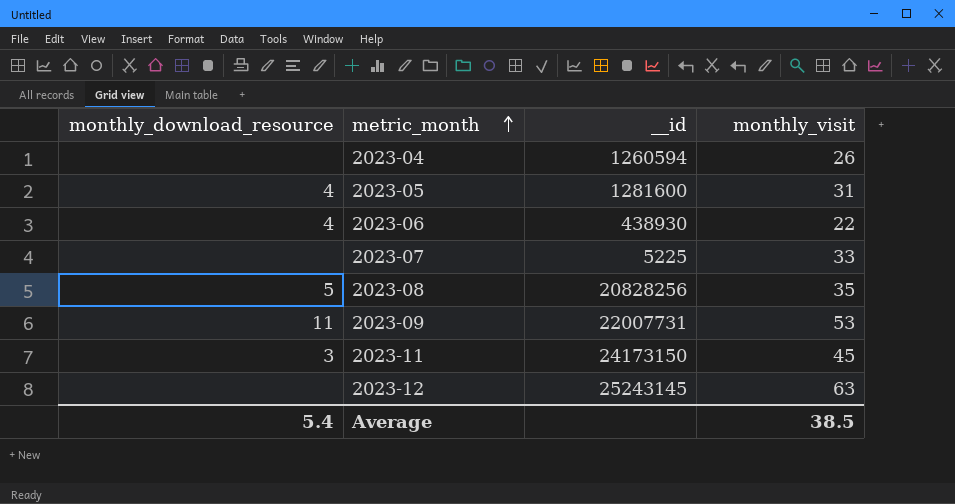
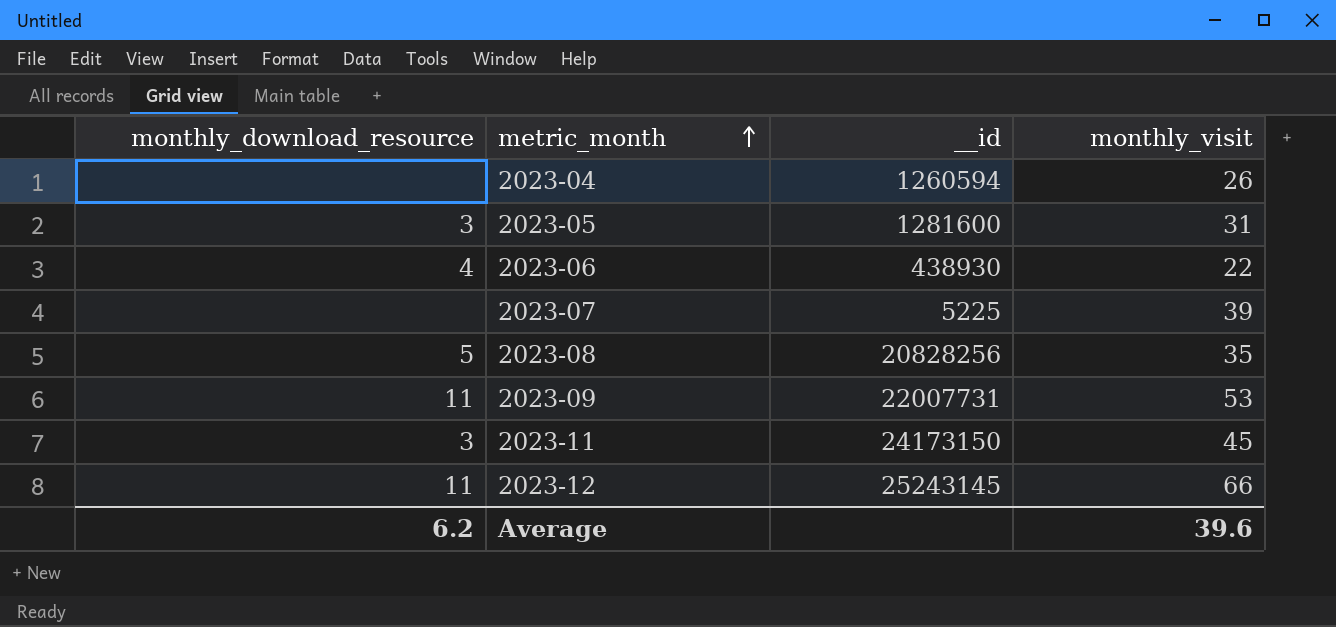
2023-05 | monthly_download_resource: 4 -> 3
2023-07 | monthly_visit: 33 -> 39
2023-12 | monthly_download_resource: none -> 11
2023-12 | monthly_visit: 63 -> 66
Average | monthly_download_resource: 5.4 -> 6.2
Average | monthly_visit: 38.5 -> 39.6

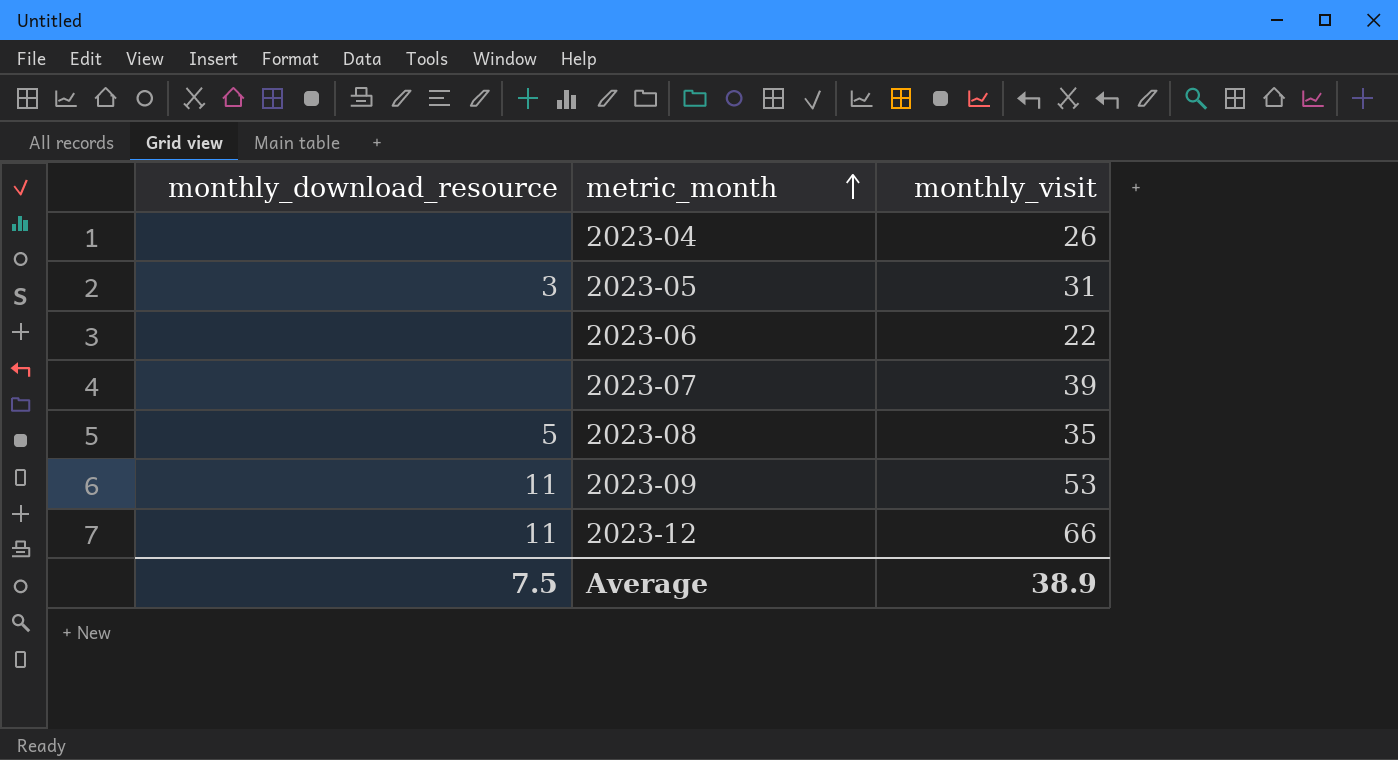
column __id | position: 3 -> none
row 2023-11: 3 | 24173150 | 45 -> none
2023-06 | monthly_download_resource: 4 -> none
Average | monthly_download_resource: 6.2 -> 7.5
Average | monthly_visit: 39.6 -> 38.9

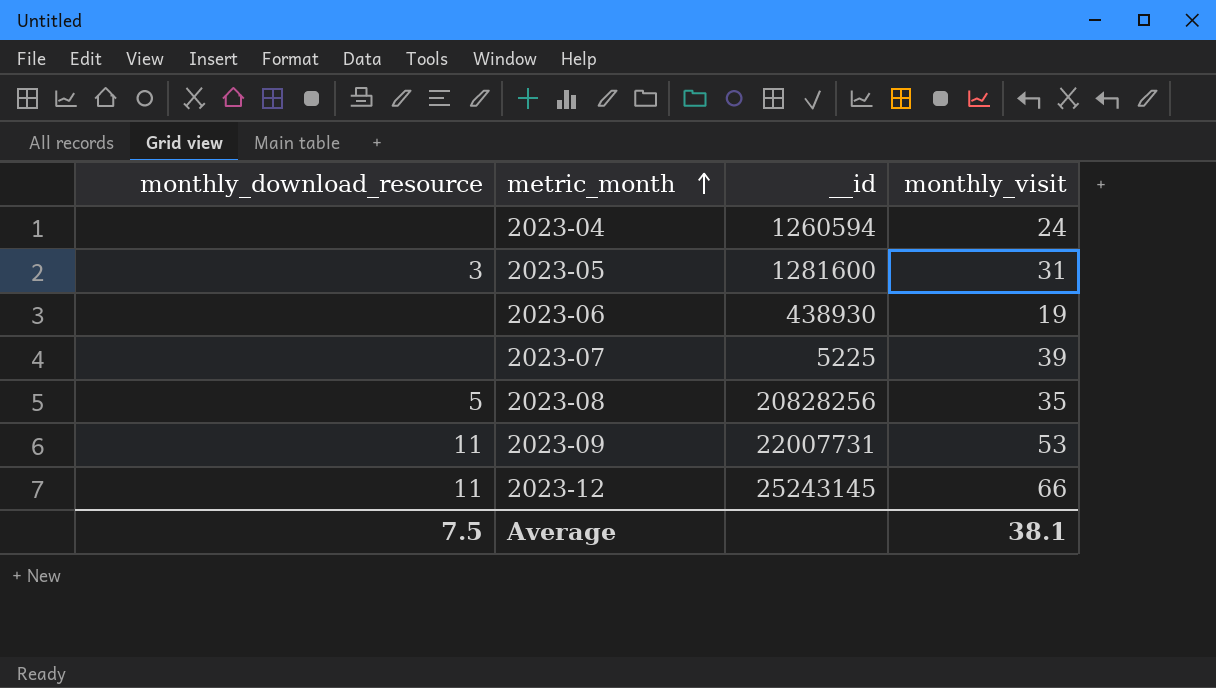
column __id | position: none -> 3
2023-04 | monthly_visit: 26 -> 24
2023-06 | monthly_visit: 22 -> 19
Average | monthly_visit: 38.9 -> 38.1

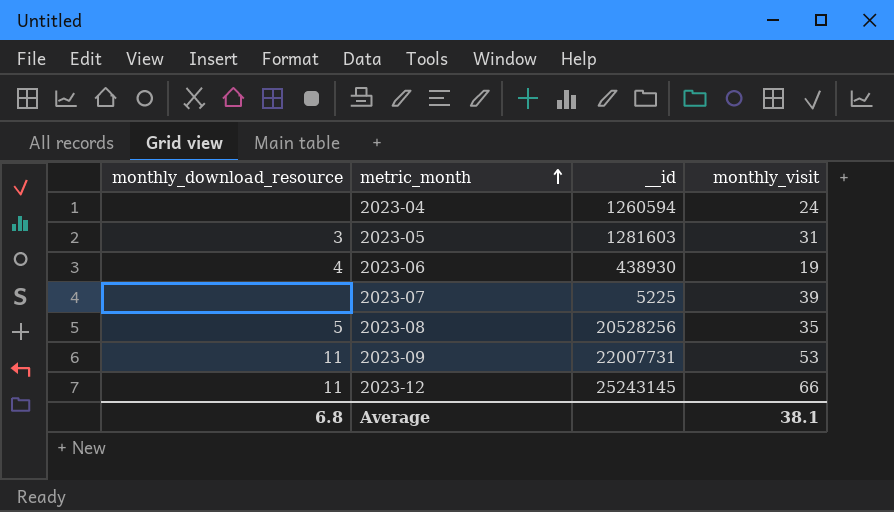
2023-05 | __id: 1281600 -> 1281603
2023-06 | monthly_download_resource: none -> 4
2023-08 | __id: 20828256 -> 20528256
Average | monthly_download_resource: 7.5 -> 6.8

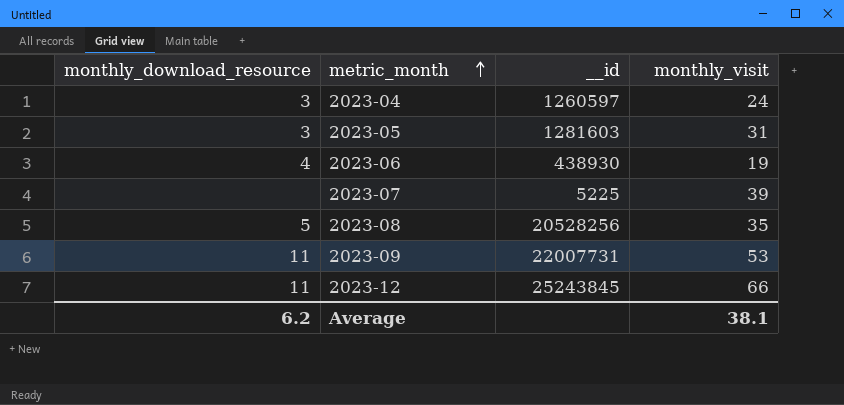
2023-04 | monthly_download_resource: none -> 3
2023-04 | __id: 1260594 -> 1260597
2023-12 | __id: 25243145 -> 25243845
Average | monthly_download_resource: 6.8 -> 6.2

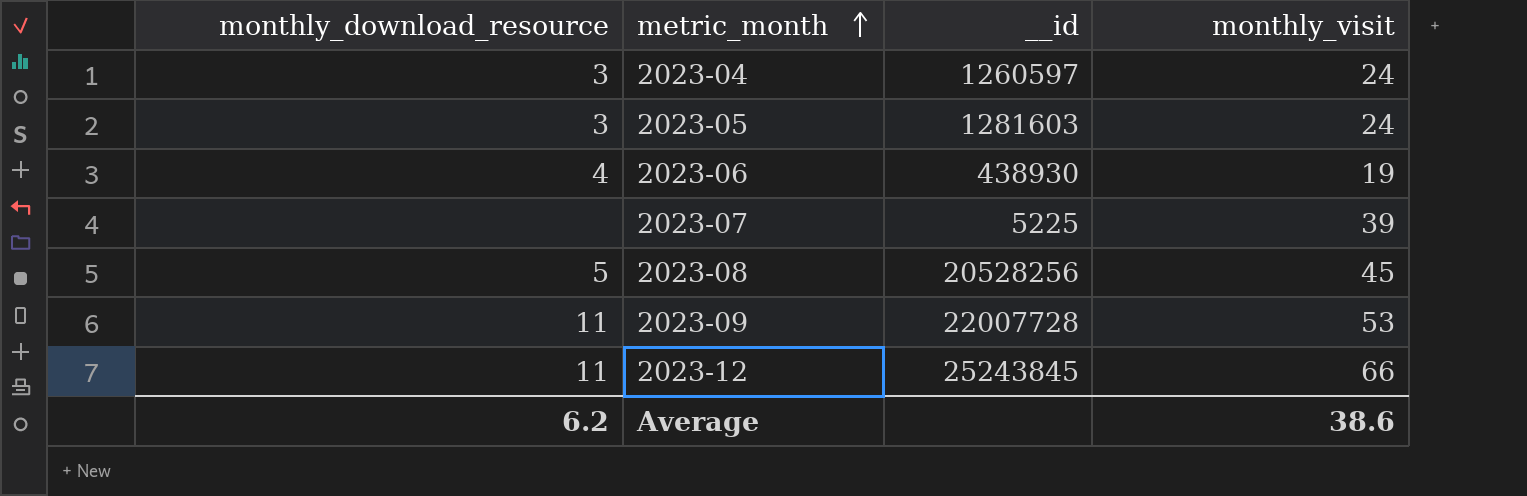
2023-05 | monthly_visit: 31 -> 24
2023-08 | monthly_visit: 35 -> 45
2023-09 | __id: 22007731 -> 22007728
Average | monthly_visit: 38.1 -> 38.6

